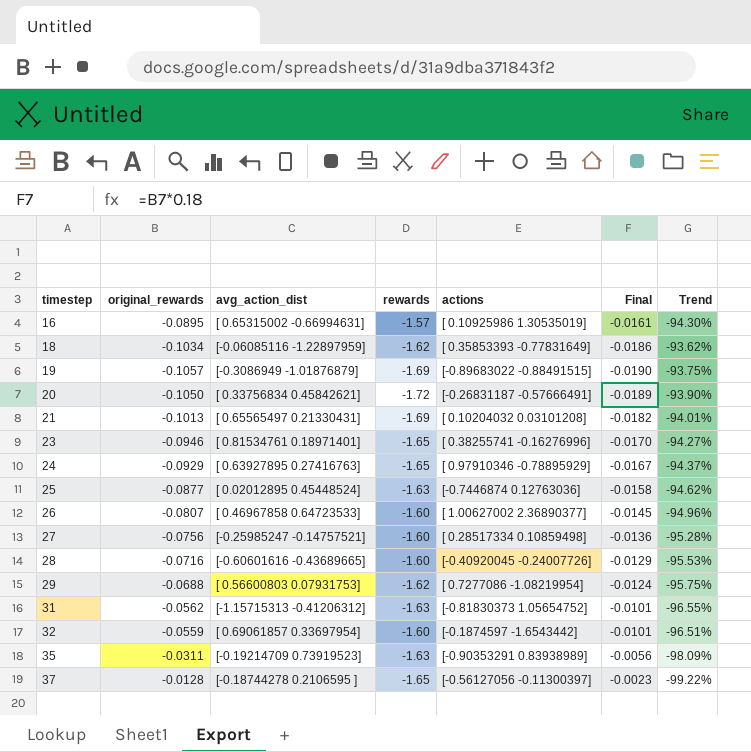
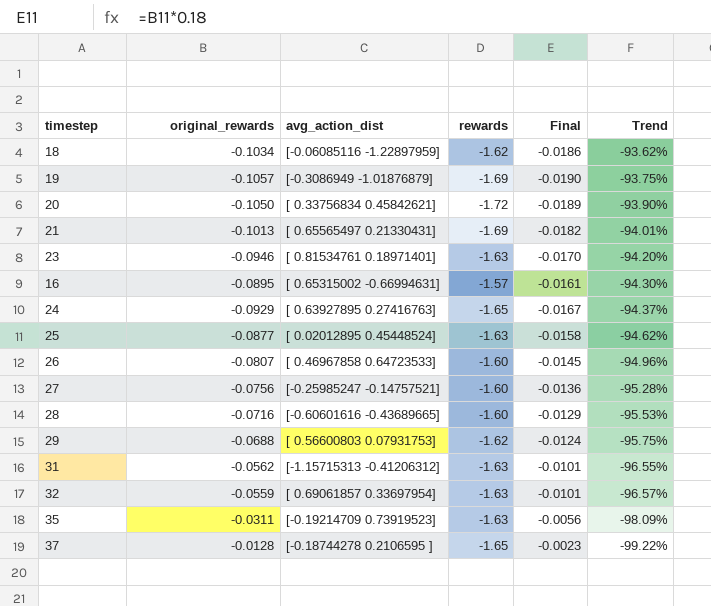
row order: timestep ascending -> Trend descending
column actions | position: 5 -> none
23 | rewards: -1.65 -> -1.63
23 | Trend: -94.27% -> -94.20%
32 | rewards: -1.60 -> -1.63
32 | Trend: -96.51% -> -96.57%

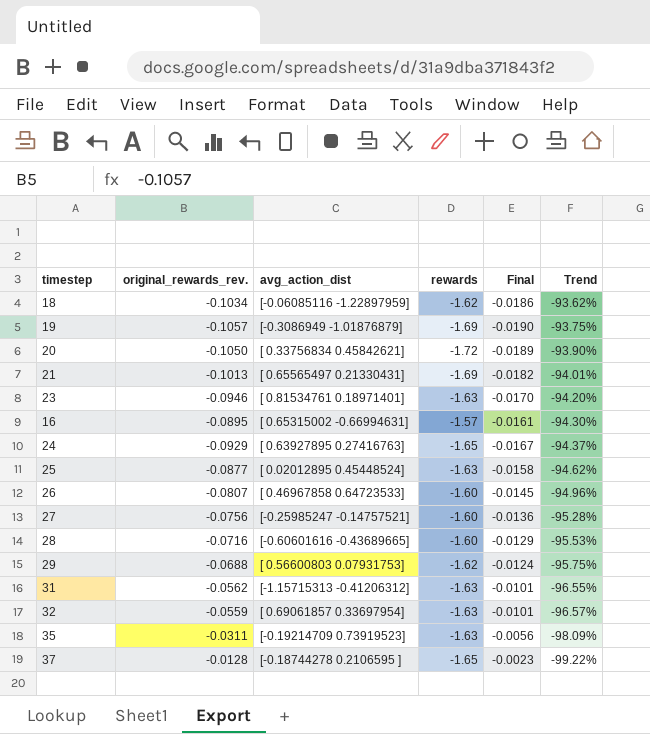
column name: original_rewards -> original_rewards_rev.

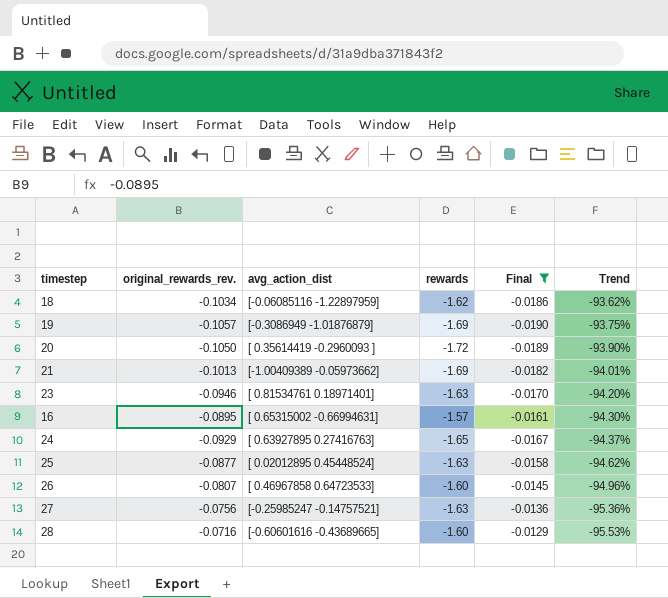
filter: none -> Final <= -0.0129
20 | avg_action_dist: [ 0.33756834 0.45842621] -> [ 0.35614419 -0.2960093 ]
21 | avg_action_dist: [ 0.65565497 0.21330431] -> [-1.00409389 -0.05973662]
27 | rewards: -1.60 -> -1.63
27 | Trend: -95.28% -> -95.36%

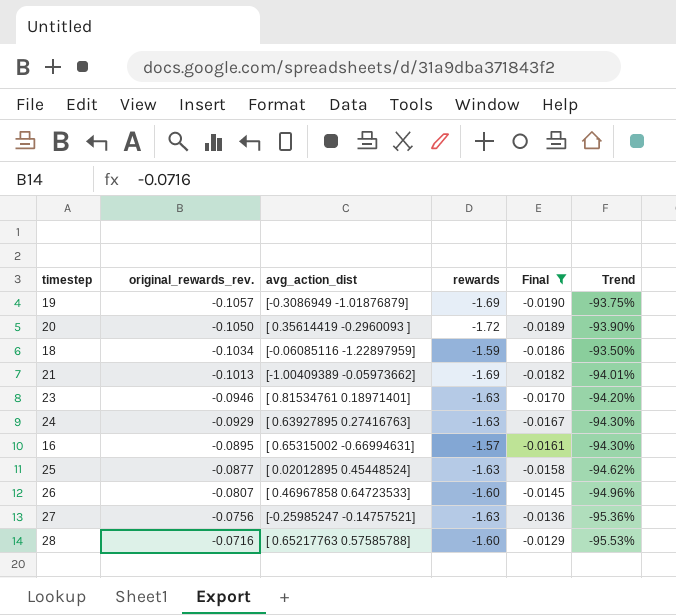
row order: Trend descending -> original_rewards_rev. ascending
18 | rewards: -1.62 -> -1.59
18 | Trend: -93.62% -> -93.50%
24 | rewards: -1.65 -> -1.63
24 | Trend: -94.37% -> -94.30%
28 | avg_action_dist: [-0.60601616 -0.43689665] -> [ 0.65217763 0.57585788]

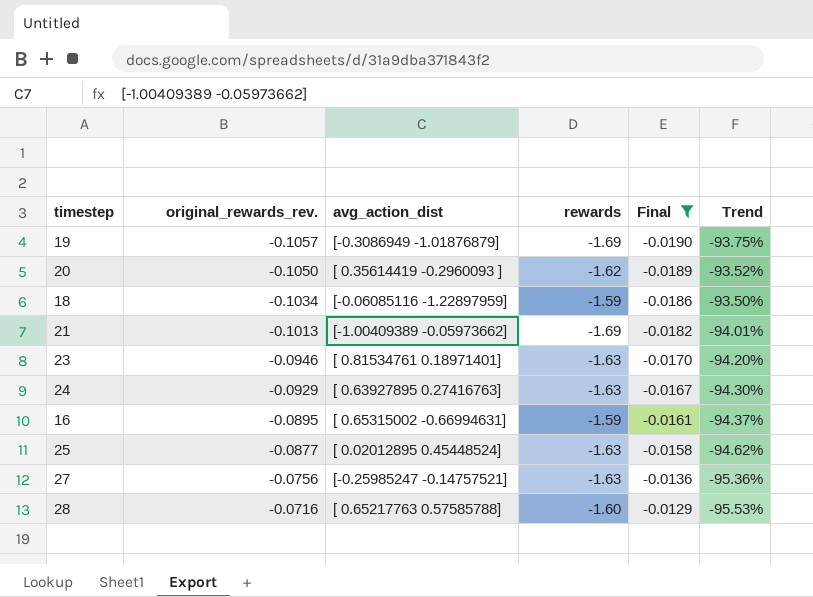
row 26: -0.0807 | [ 0.46967858 0.64723533] | -1.60 | -0.0145 | -94.96% -> none
20 | rewards: -1.72 -> -1.62
20 | Trend: -93.90% -> -93.52%
16 | rewards: -1.57 -> -1.59
16 | Trend: -94.30% -> -94.37%

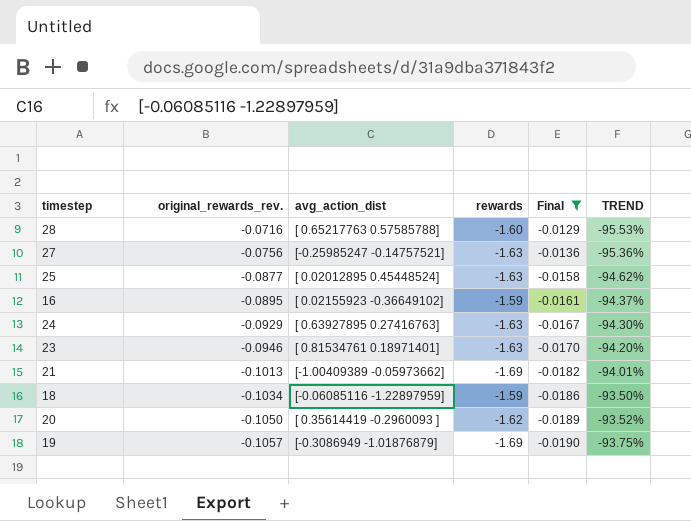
row order: original_rewards_rev. ascending -> original_rewards_rev. descending
column name: Trend -> TREND
16 | avg_action_dist: [ 0.65315002 -0.66994631] -> [ 0.02155923 -0.36649102]

